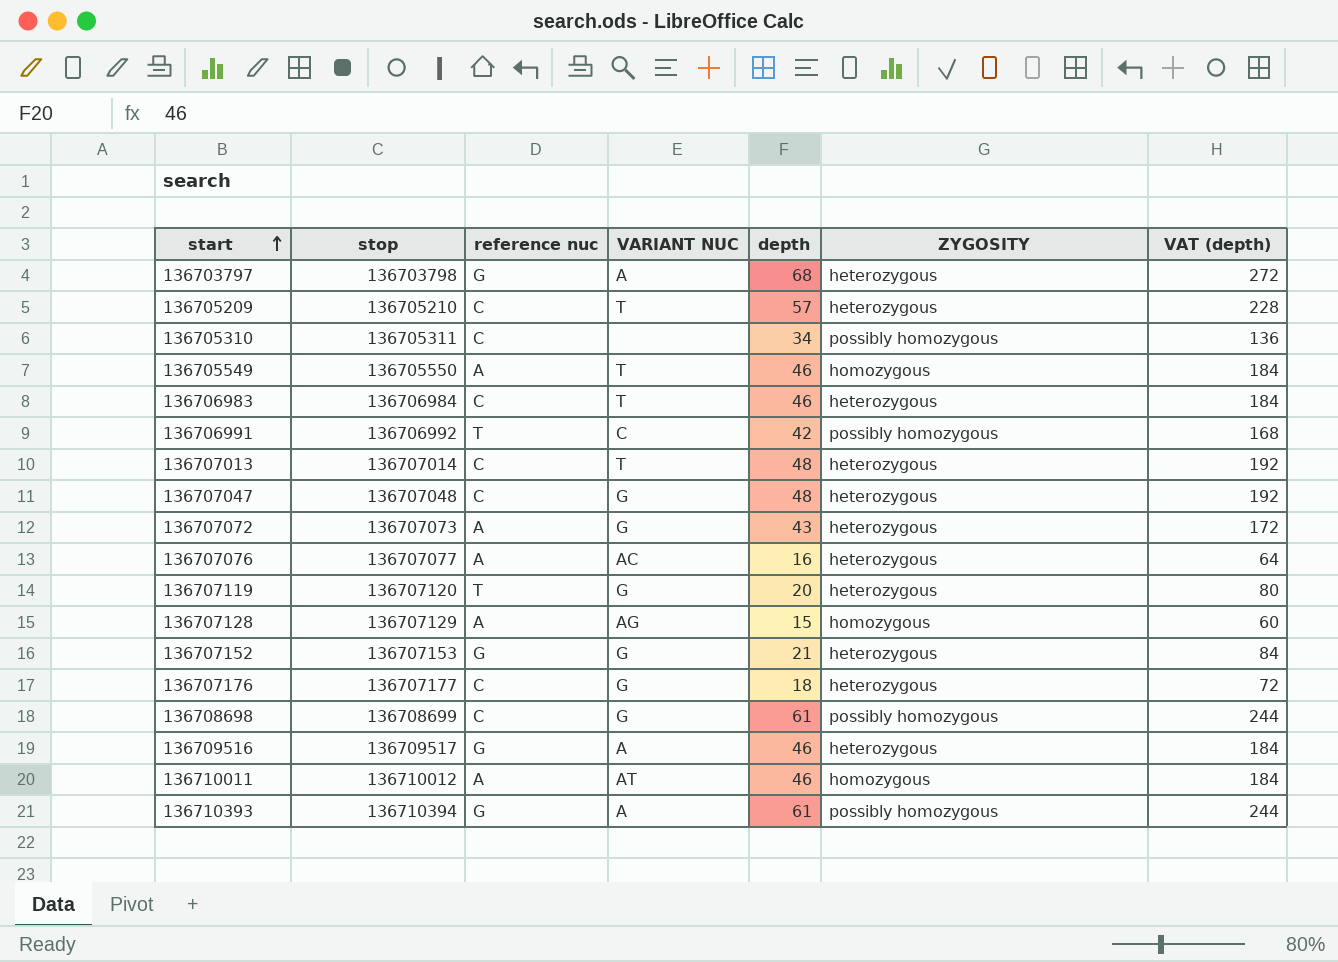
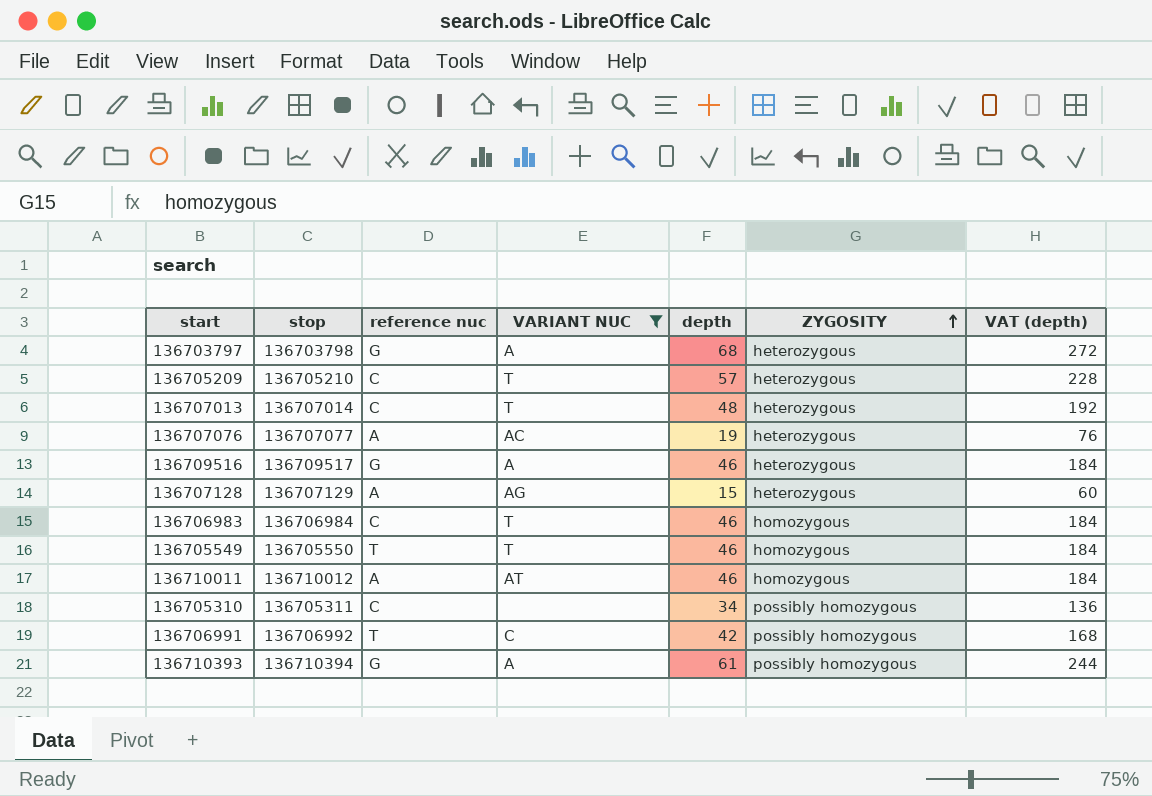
filter: none -> VARIANT NUC != G
row order: start ascending -> ZYGOSITY ascending
136707076 | depth: 16 -> 19
136707076 | VAT (depth): 64 -> 76
136707128 | ZYGOSITY: homozygous -> heterozygous
136706983 | ZYGOSITY: heterozygous -> homozygous
136705549 | reference nuc: A -> T

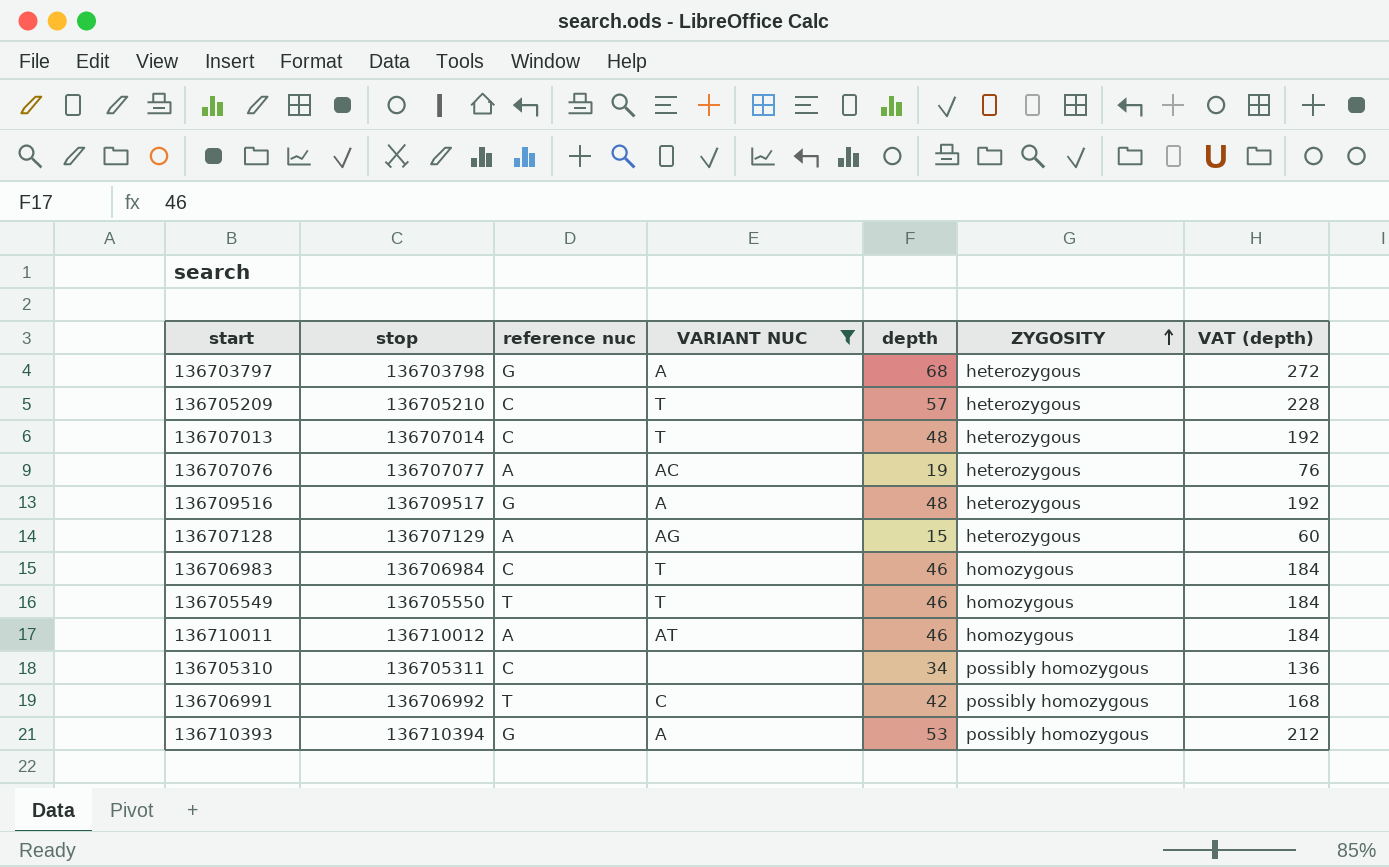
136709516 | depth: 46 -> 48
136709516 | VAT (depth): 184 -> 192
136710393 | depth: 61 -> 53
136710393 | VAT (depth): 244 -> 212

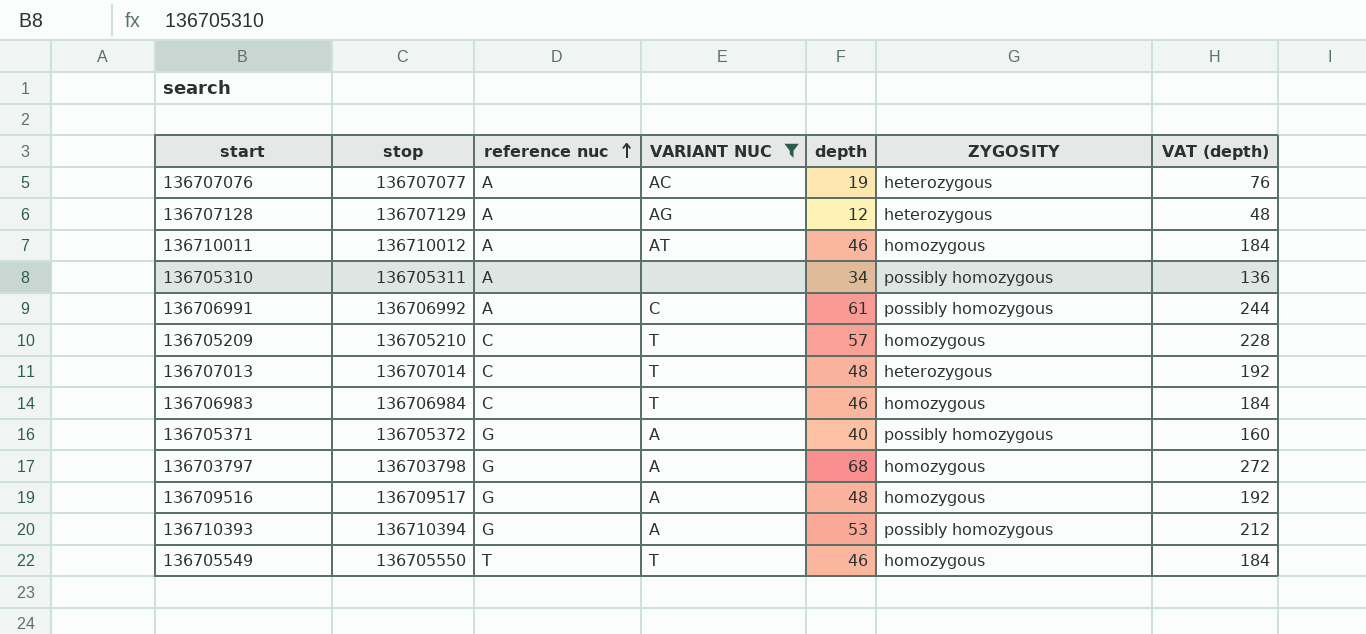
row order: ZYGOSITY ascending -> reference nuc ascending
136707128 | depth: 15 -> 12
136707128 | VAT (depth): 60 -> 48
136705310 | reference nuc: C -> A
136706991 | reference nuc: T -> A
136706991 | depth: 42 -> 61
136706991 | VAT (depth): 168 -> 244
136705209 | ZYGOSITY: heterozygous -> homozygous
row 136705371: none -> 136705372 | G | A | 40 | possibly homozygous | 160
136703797 | ZYGOSITY: heterozygous -> homozygous
136709516 | ZYGOSITY: heterozygous -> homozygous

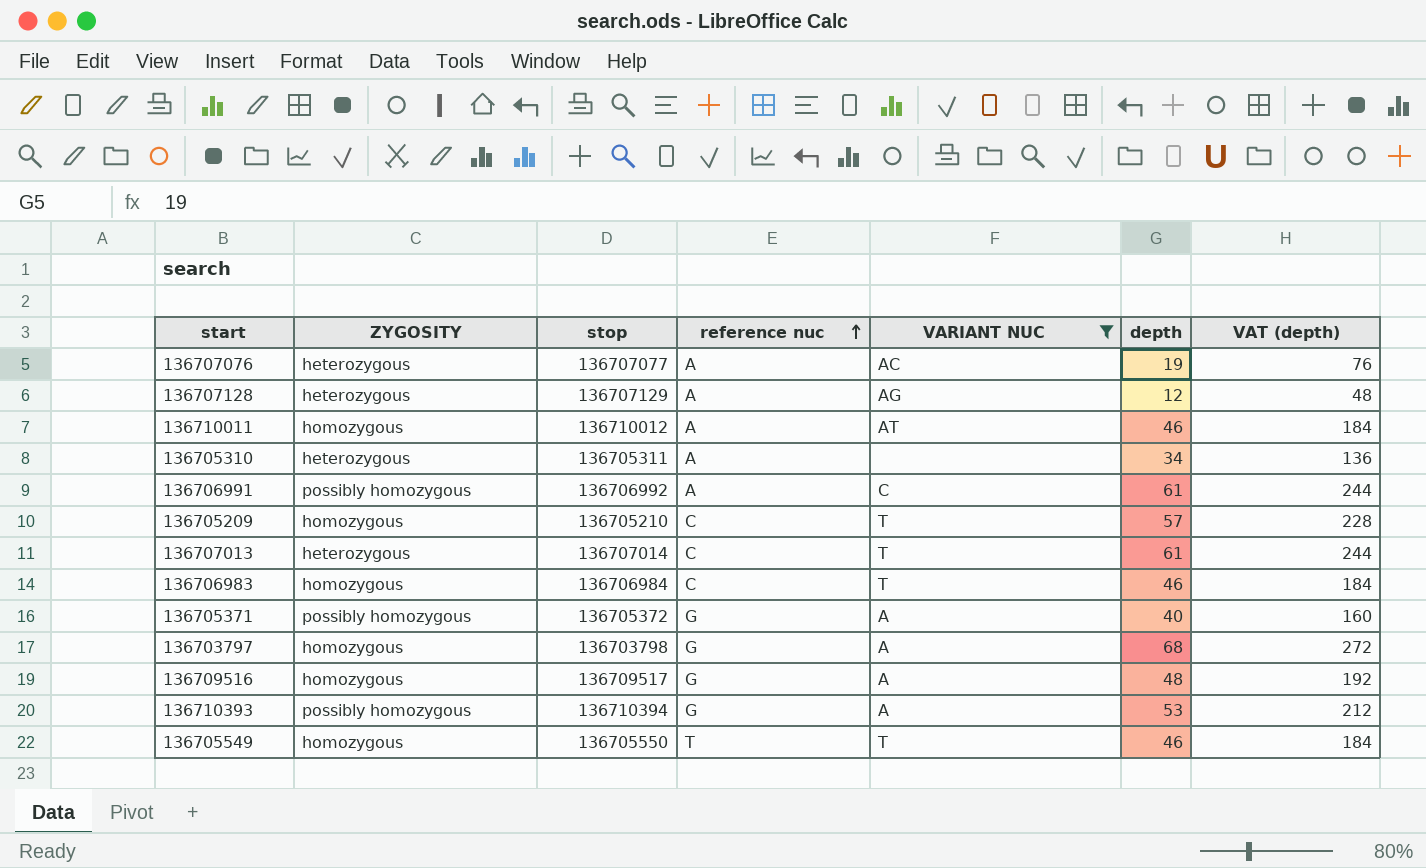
column ZYGOSITY | position: 6 -> 2
136705310 | ZYGOSITY: possibly homozygous -> heterozygous
136707013 | depth: 48 -> 61
136707013 | VAT (depth): 192 -> 244

